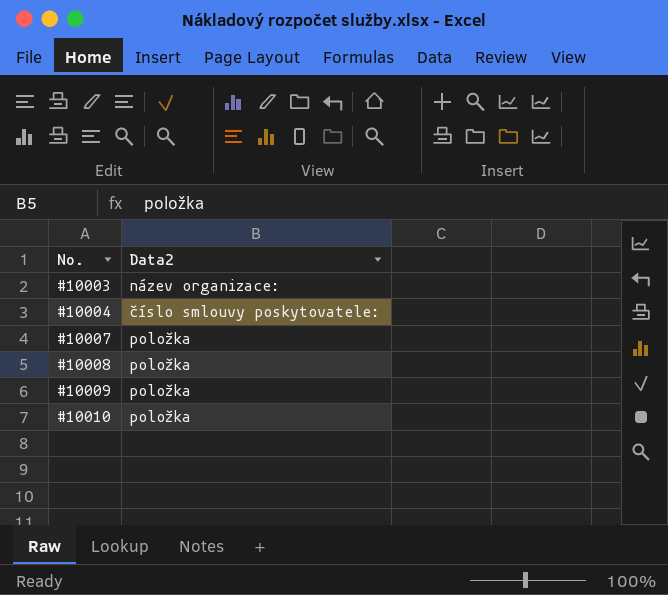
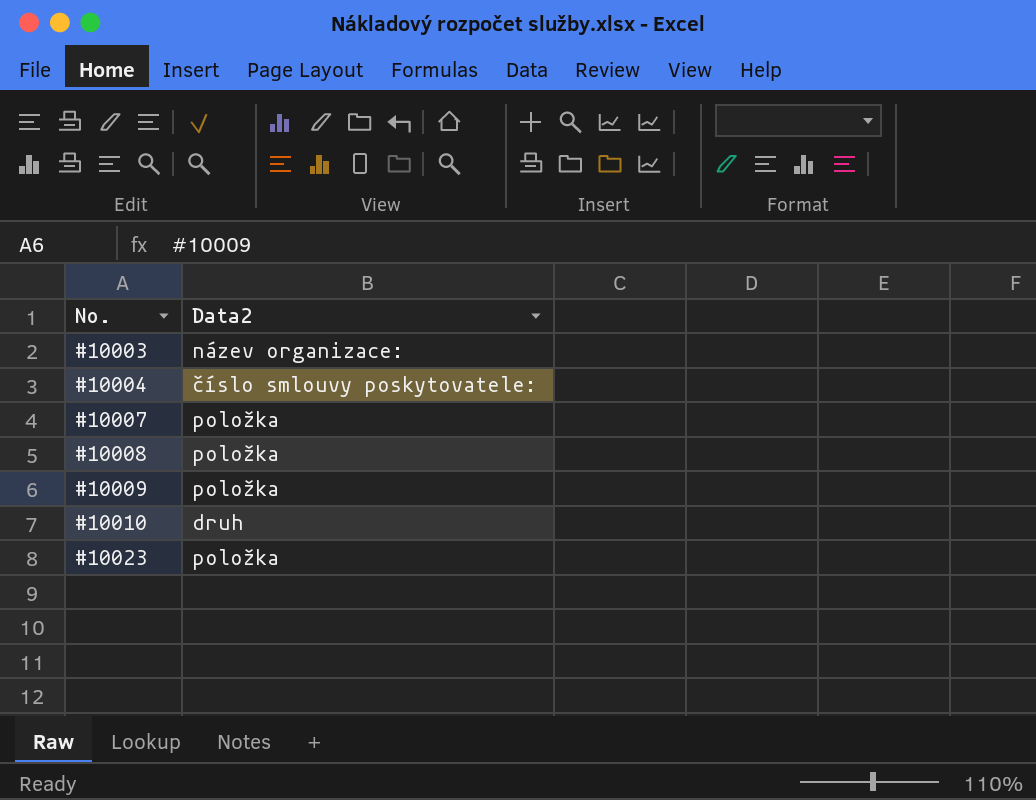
#10010 | Data2: položka -> druh
row #10023: none -> položka

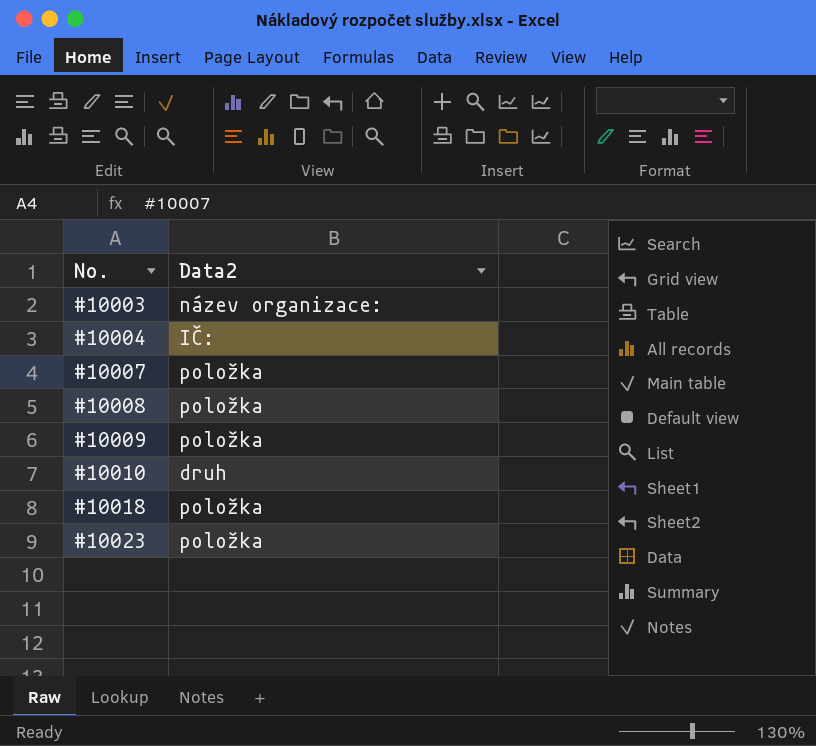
#10004 | Data2: číslo smlouvy poskytovatele: -> IČ:
row #10018: none -> položka

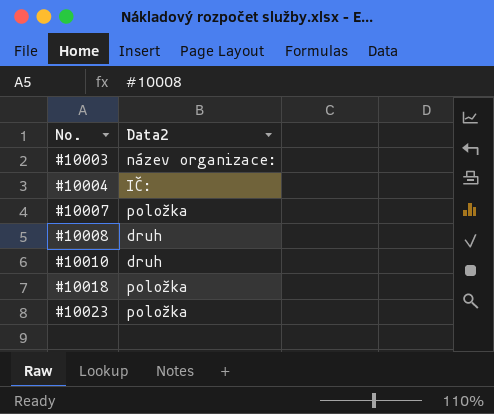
row #10009: položka -> none
#10008 | Data2: položka -> druh

